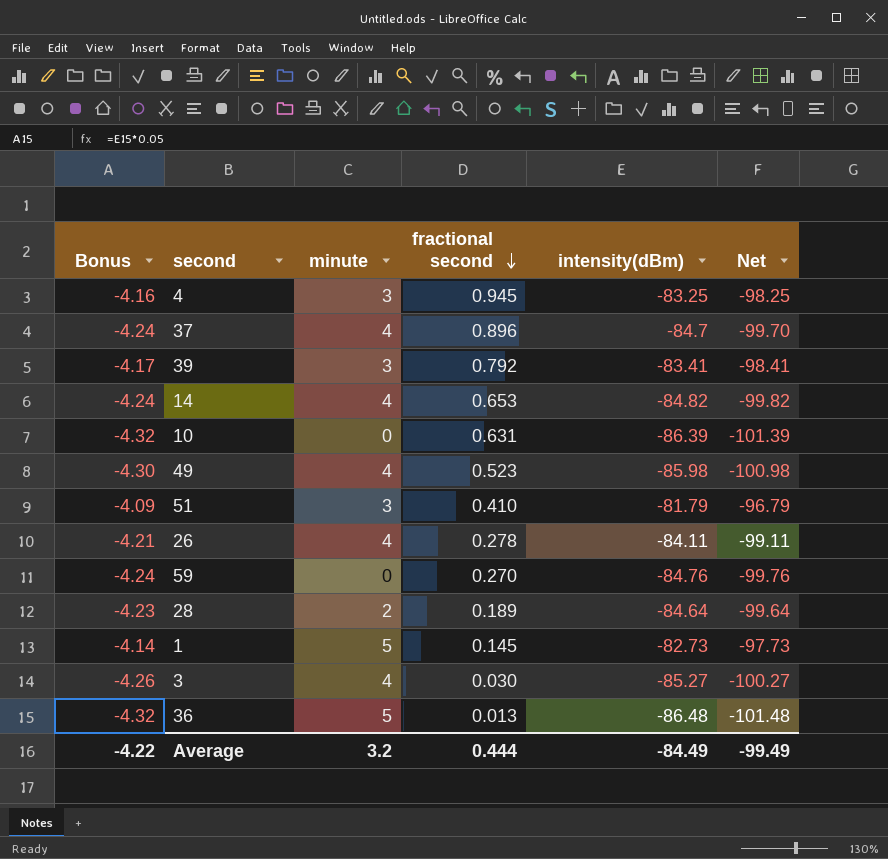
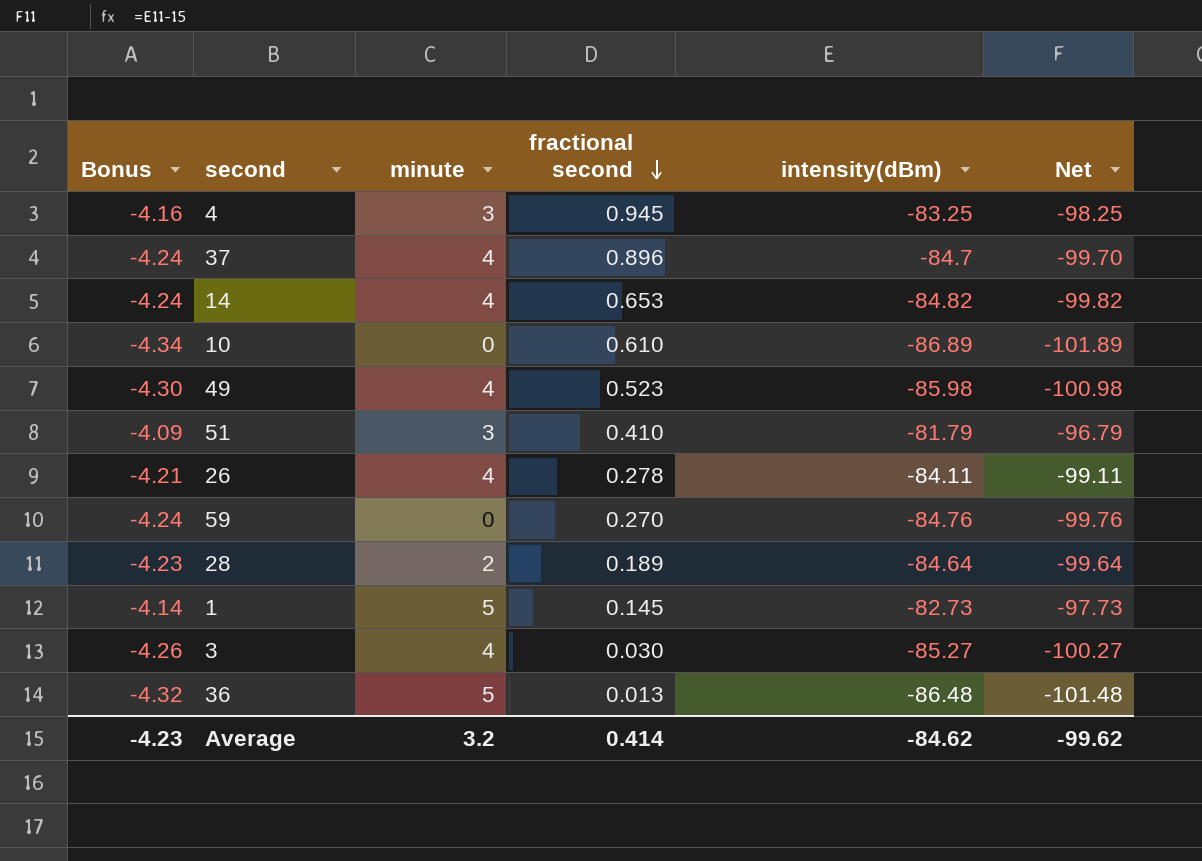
row 39: -4.17 | 3 | 0.792 | -83.41 | -98.41 -> none
10 | Bonus: -4.32 -> -4.34
10 | fractional second: 0.631 -> 0.610
10 | intensity(dBm): -86.39 -> -86.89
10 | Net: -101.39 -> -101.89
Average | Bonus: -4.22 -> -4.23
Average | fractional second: 0.444 -> 0.414
Average | intensity(dBm): -84.49 -> -84.62
Average | Net: -99.49 -> -99.62

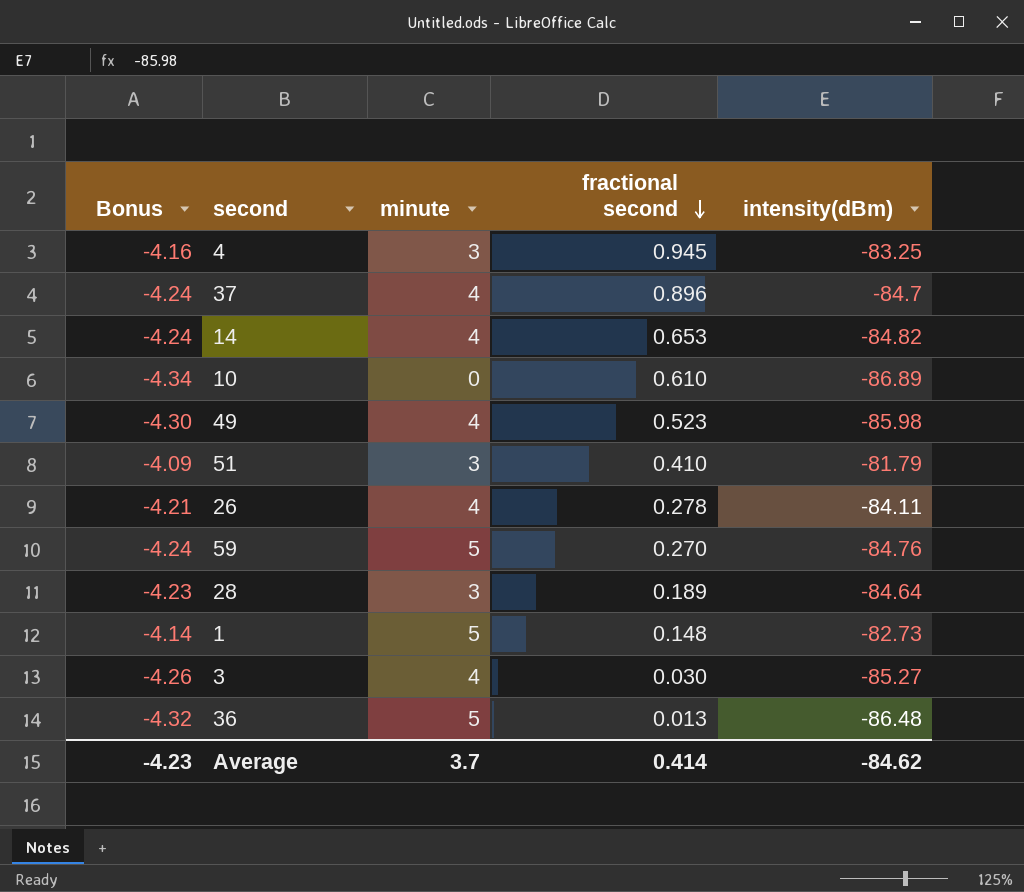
column Net | formula: [intensity(dBm)] - 15 -> none
59 | minute: 0 -> 5
28 | minute: 2 -> 3
1 | fractional second: 0.145 -> 0.148
Average | minute: 3.2 -> 3.7

